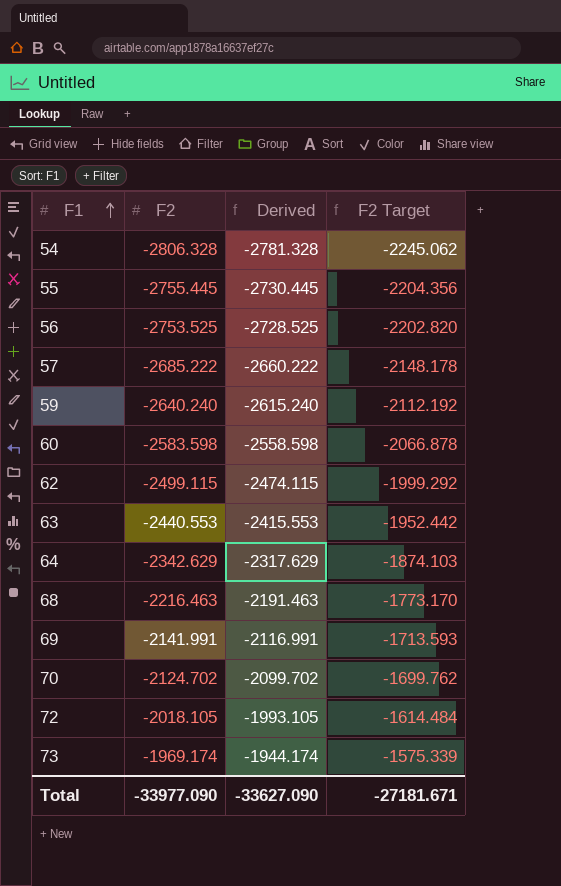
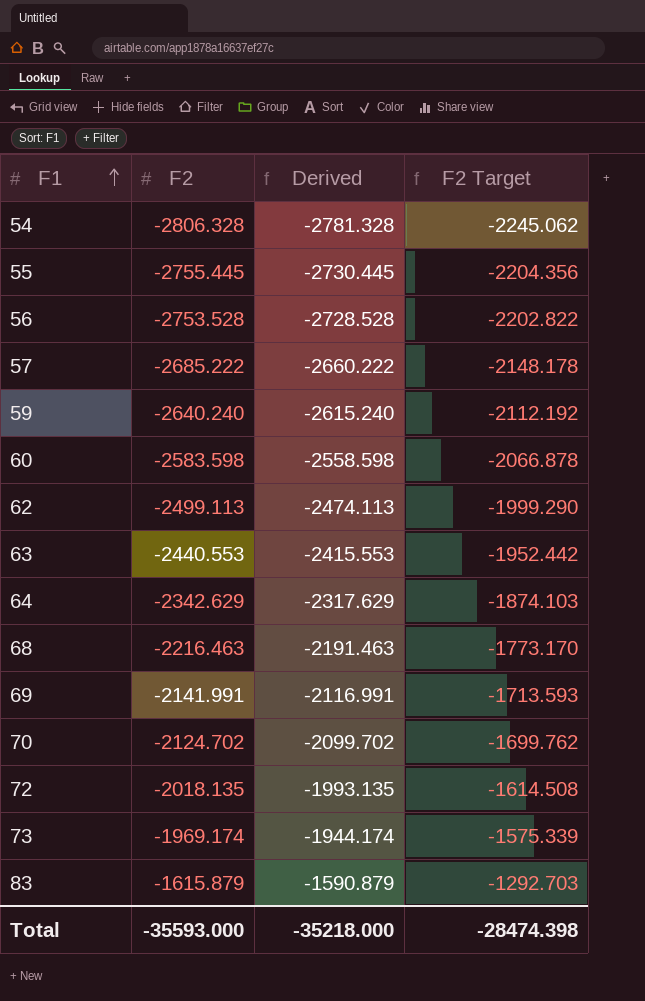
56 | F2: -2753.525 -> -2753.528
56 | Derived: -2728.525 -> -2728.528
56 | F2 Target: -2202.820 -> -2202.822
62 | F2: -2499.115 -> -2499.113
62 | Derived: -2474.115 -> -2474.113
62 | F2 Target: -1999.292 -> -1999.290
72 | F2: -2018.105 -> -2018.135
72 | Derived: -1993.105 -> -1993.135
72 | F2 Target: -1614.484 -> -1614.508
row 83: none -> -1615.879 | -1590.879 | -1292.703
Total | F2: -33977.090 -> -35593.000
Total | Derived: -33627.090 -> -35218.000
Total | F2 Target: -27181.671 -> -28474.398

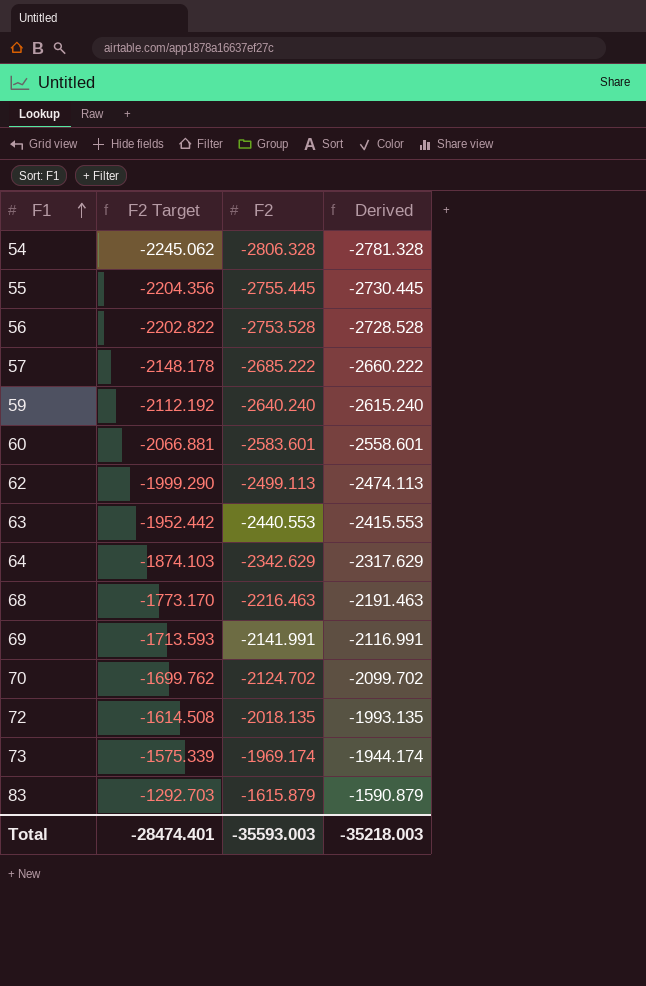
column F2 Target | position: 4 -> 2
60 | F2 Target: -2066.878 -> -2066.881
60 | F2: -2583.598 -> -2583.601
60 | Derived: -2558.598 -> -2558.601
Total | F2 Target: -28474.398 -> -28474.401
Total | F2: -35593.000 -> -35593.003
Total | Derived: -35218.000 -> -35218.003

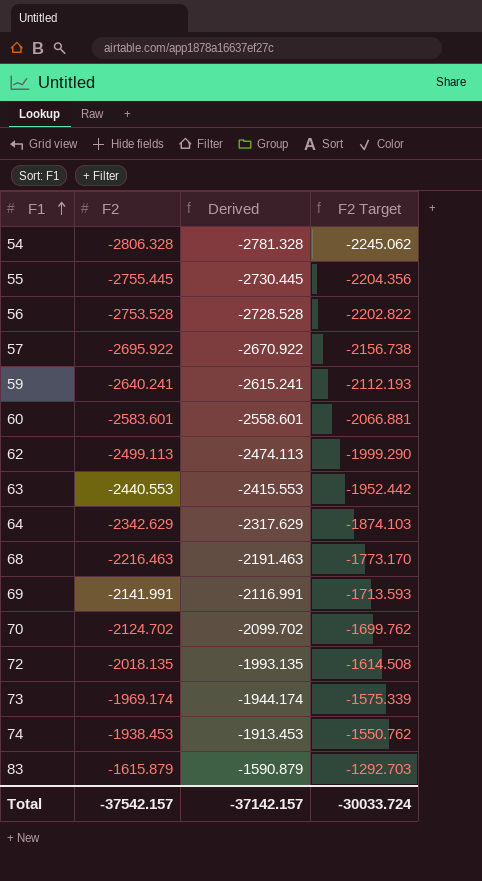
column F2 Target | position: 2 -> 4
57 | F2: -2685.222 -> -2695.922
57 | Derived: -2660.222 -> -2670.922
57 | F2 Target: -2148.178 -> -2156.738
59 | F2: -2640.240 -> -2640.241
59 | Derived: -2615.240 -> -2615.241
59 | F2 Target: -2112.192 -> -2112.193
row 74: none -> -1938.453 | -1913.453 | -1550.762
Total | F2: -35593.003 -> -37542.157
Total | Derived: -35218.003 -> -37142.157
Total | F2 Target: -28474.401 -> -30033.724

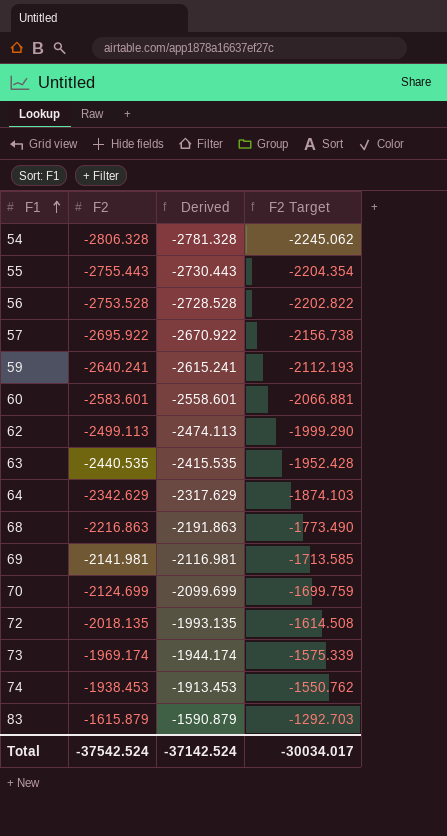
55 | F2: -2755.445 -> -2755.443
55 | Derived: -2730.445 -> -2730.443
55 | F2 Target: -2204.356 -> -2204.354
63 | F2: -2440.553 -> -2440.535
63 | Derived: -2415.553 -> -2415.535
63 | F2 Target: -1952.442 -> -1952.428
68 | F2: -2216.463 -> -2216.863
68 | Derived: -2191.463 -> -2191.863
68 | F2 Target: -1773.170 -> -1773.490
69 | F2: -2141.991 -> -2141.981
69 | Derived: -2116.991 -> -2116.981
69 | F2 Target: -1713.593 -> -1713.585
70 | F2: -2124.702 -> -2124.699
70 | Derived: -2099.702 -> -2099.699
70 | F2 Target: -1699.762 -> -1699.759
Total | F2: -37542.157 -> -37542.524
Total | Derived: -37142.157 -> -37142.524
Total | F2 Target: -30033.724 -> -30034.017

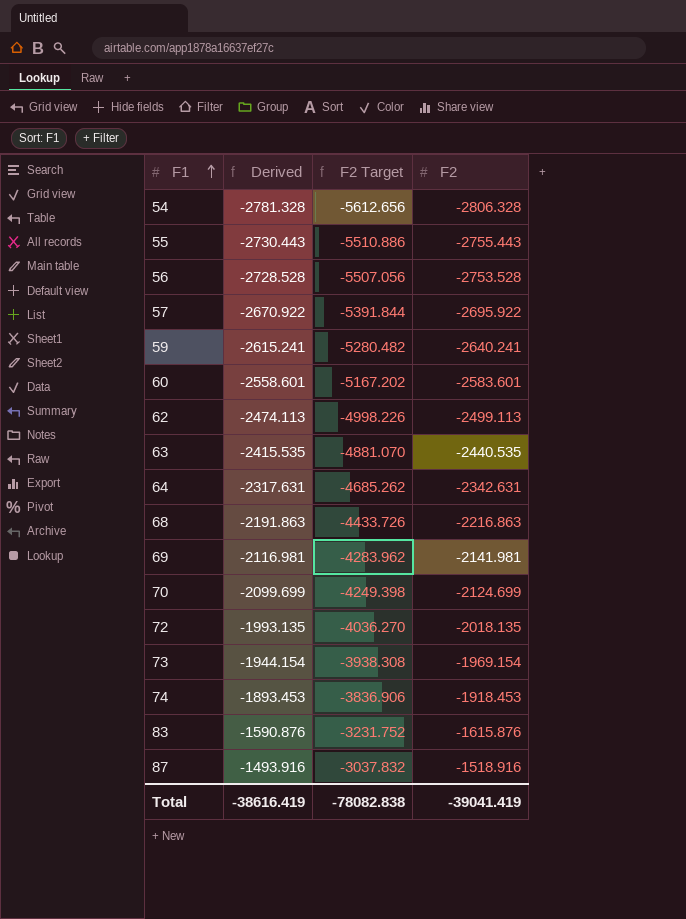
column F2 Target | formula: [F2] * 0.8 -> [F2] * 2
column F2 | position: 2 -> 4
64 | Derived: -2317.629 -> -2317.631
64 | F2: -2342.629 -> -2342.631
73 | Derived: -1944.174 -> -1944.154
73 | F2: -1969.174 -> -1969.154
74 | Derived: -1913.453 -> -1893.453
74 | F2: -1938.453 -> -1918.453
83 | Derived: -1590.879 -> -1590.876
83 | F2: -1615.879 -> -1615.876
row 87: none -> -1493.916 | -3037.832 | -1518.916
Total | Derived: -37142.524 -> -38616.419
Total | F2 Target: -30034.017 -> -78082.838
Total | F2: -37542.524 -> -39041.419

